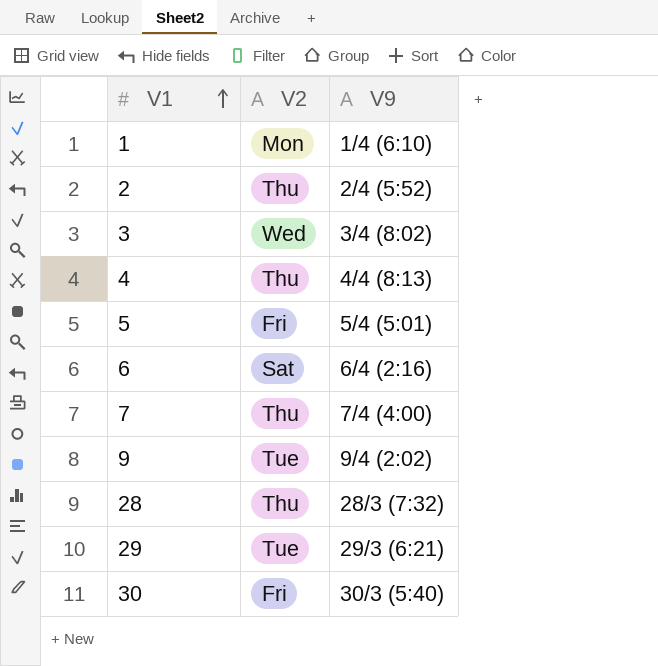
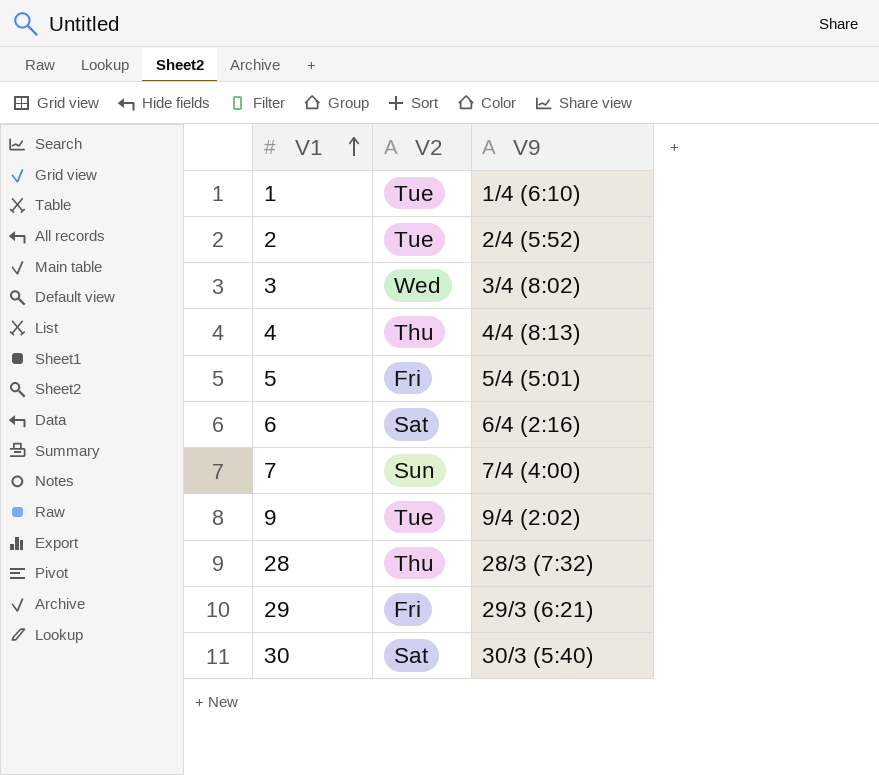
1 | V2: Mon -> Tue
2 | V2: Thu -> Tue
7 | V2: Thu -> Sun
29 | V2: Tue -> Fri
30 | V2: Fri -> Sat

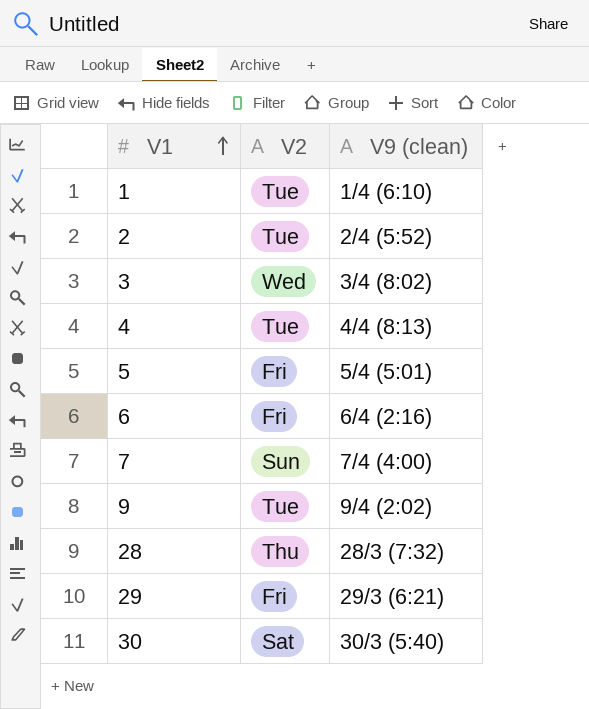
column name: V9 -> V9 (clean)
4 | V2: Thu -> Tue
6 | V2: Sat -> Fri

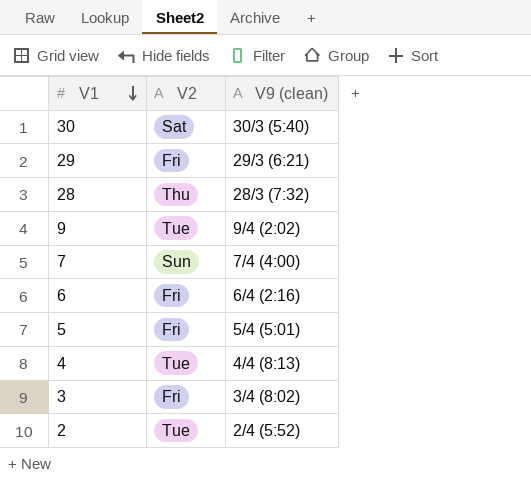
row order: V1 ascending -> V1 descending
row 1: Tue | 1/4 (6:10) -> none
3 | V2: Wed -> Fri

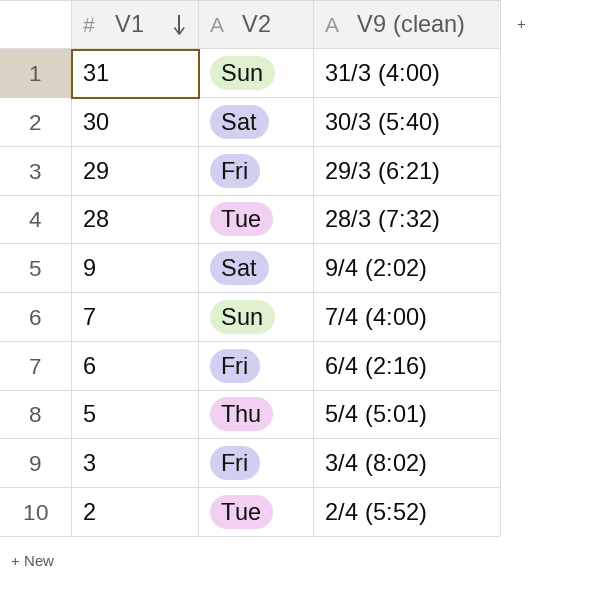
row 4: Tue | 4/4 (8:13) -> none
row 31: none -> Sun | 31/3 (4:00)
28 | V2: Thu -> Tue
9 | V2: Tue -> Sat
5 | V2: Fri -> Thu

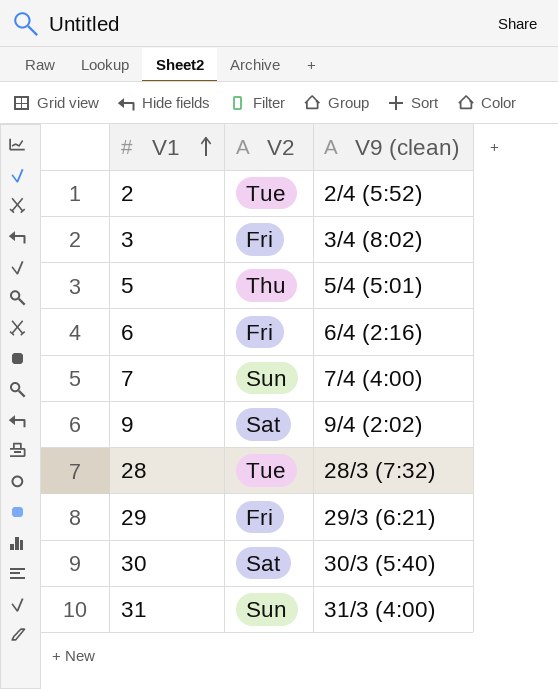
row order: V1 descending -> V1 ascending

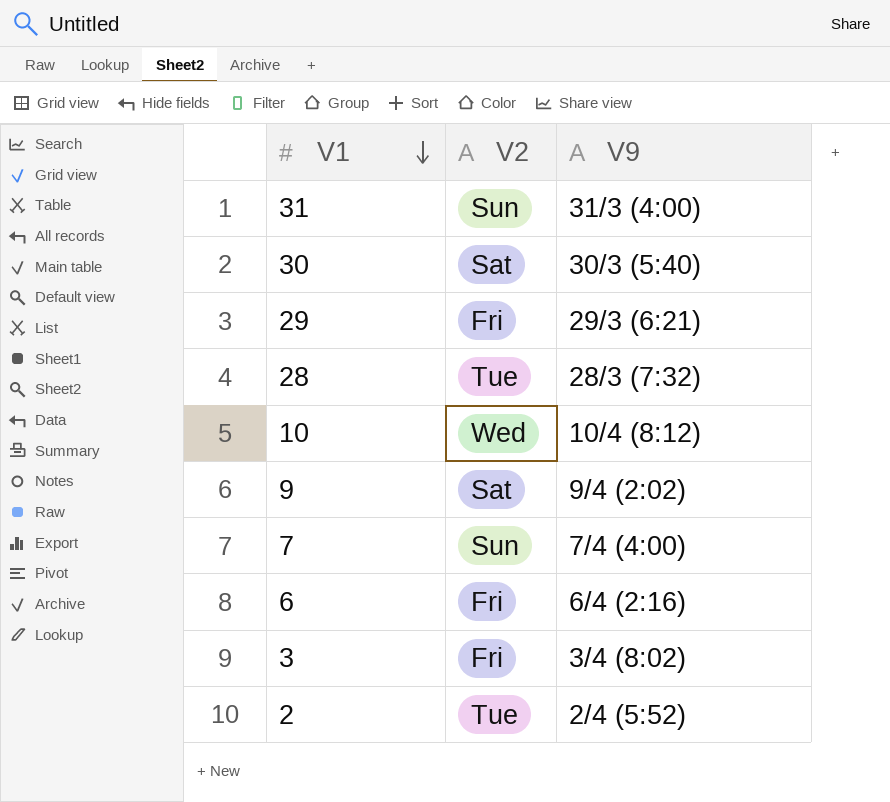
row order: V1 ascending -> V1 descending
column name: V9 (clean) -> V9
row 5: Thu | 5/4 (5:01) -> none
row 10: none -> Wed | 10/4 (8:12)

